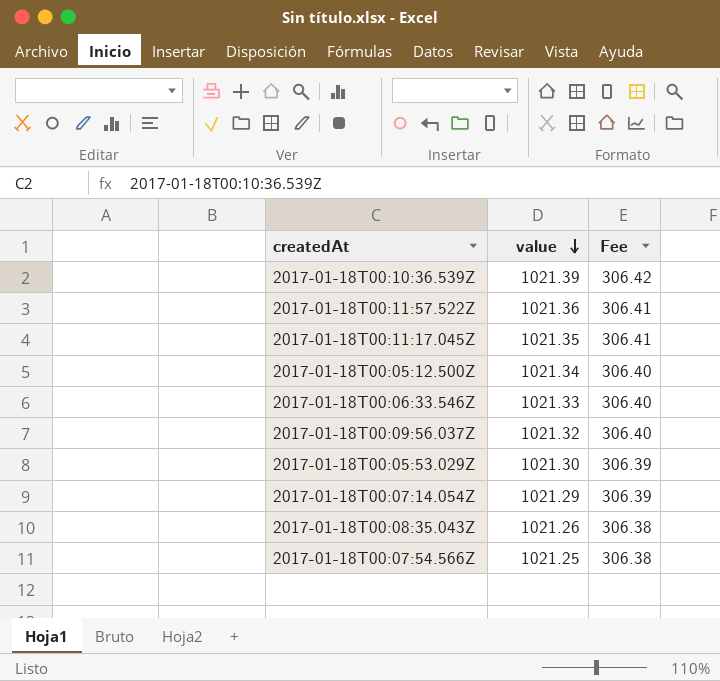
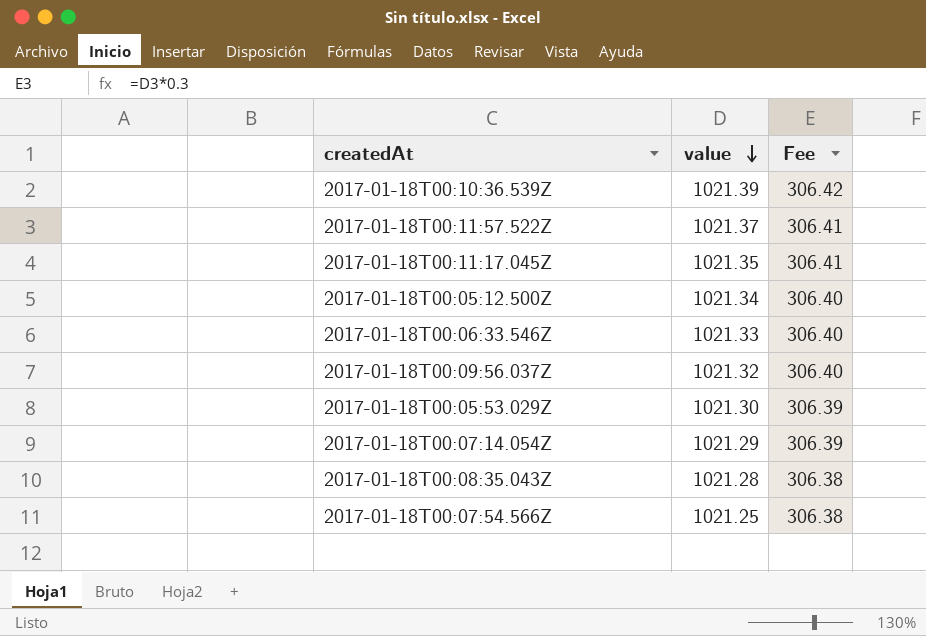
2017-01-18T00:11:57.522Z | value: 1021.36 -> 1021.37
2017-01-18T00:08:35.043Z | value: 1021.26 -> 1021.28

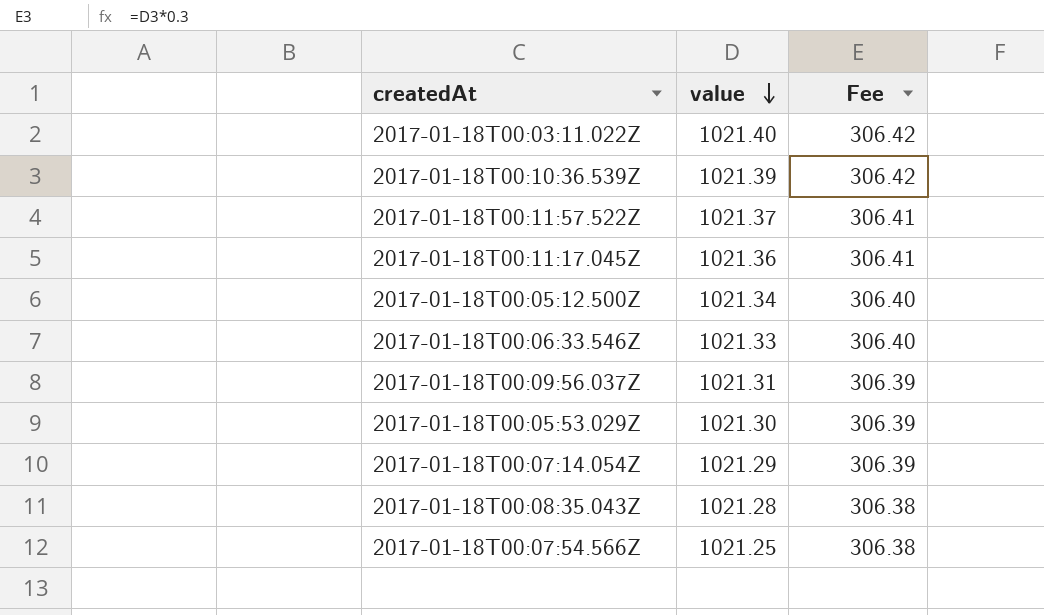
row 2017-01-18T00:03:11.022Z: none -> 1021.40 | 306.42
2017-01-18T00:11:17.045Z | value: 1021.35 -> 1021.36
2017-01-18T00:09:56.037Z | value: 1021.32 -> 1021.31
2017-01-18T00:09:56.037Z | Fee: 306.40 -> 306.39

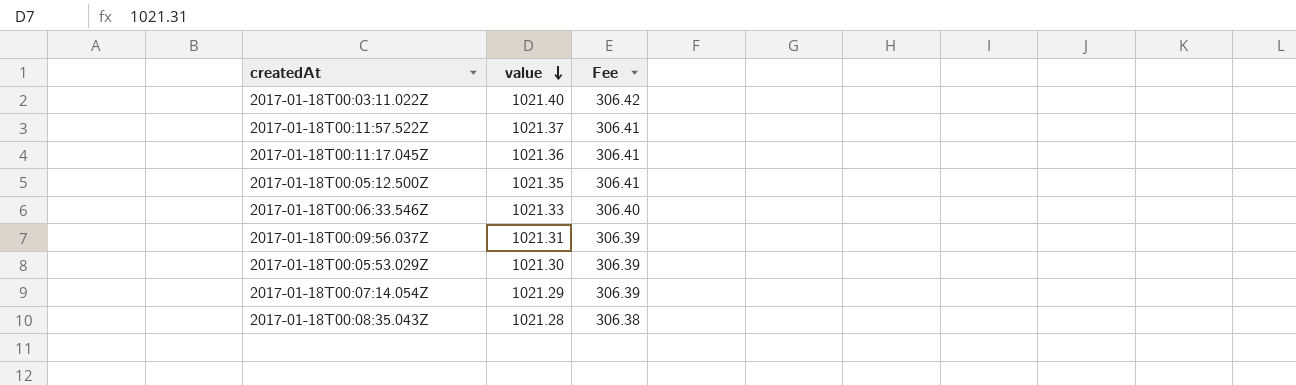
row 2017-01-18T00:10:36.539Z: 1021.39 | 306.42 -> none
row 2017-01-18T00:07:54.566Z: 1021.25 | 306.38 -> none
2017-01-18T00:05:12.500Z | value: 1021.34 -> 1021.35
2017-01-18T00:05:12.500Z | Fee: 306.40 -> 306.41

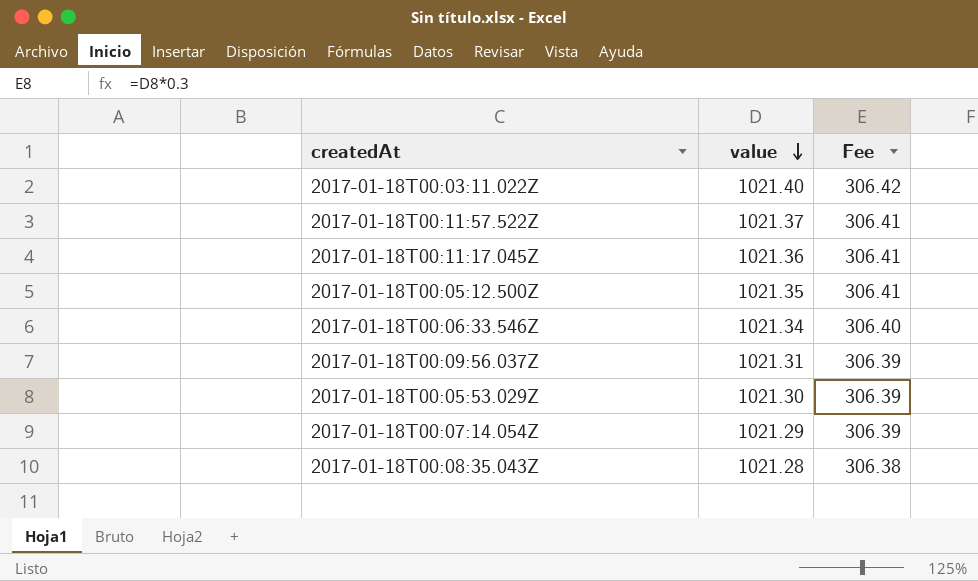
2017-01-18T00:06:33.546Z | value: 1021.33 -> 1021.34

